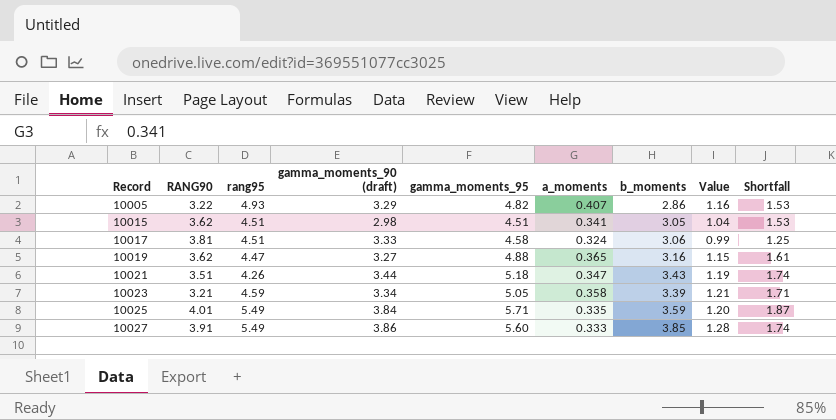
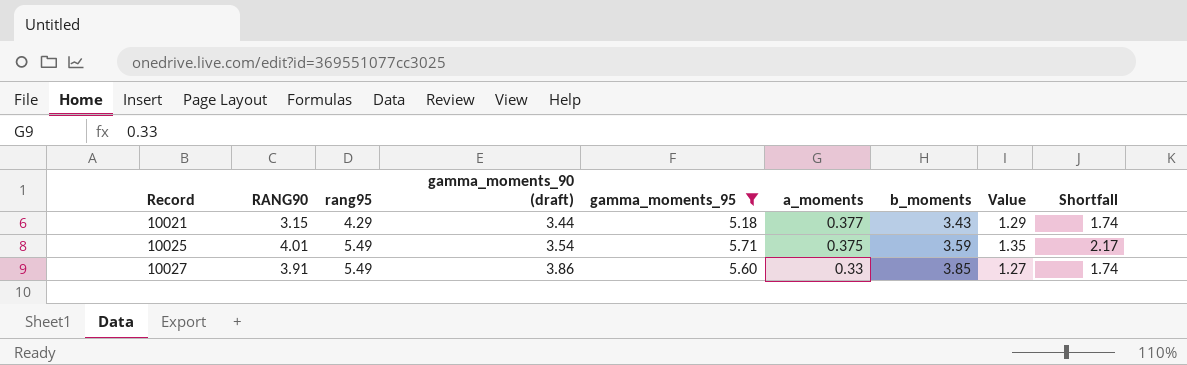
filter: none -> gamma_moments_95 >= 5.18
10021 | RANG90: 3.51 -> 3.15
10021 | rang95: 4.26 -> 4.29
10021 | a_moments: 0.347 -> 0.377
10021 | Value: 1.19 -> 1.29
10025 | gamma_moments_90 (draft): 3.84 -> 3.54
10025 | a_moments: 0.335 -> 0.375
10025 | Value: 1.20 -> 1.35
10025 | Shortfall: 1.87 -> 2.17
10027 | a_moments: 0.333 -> 0.33
10027 | Value: 1.28 -> 1.27

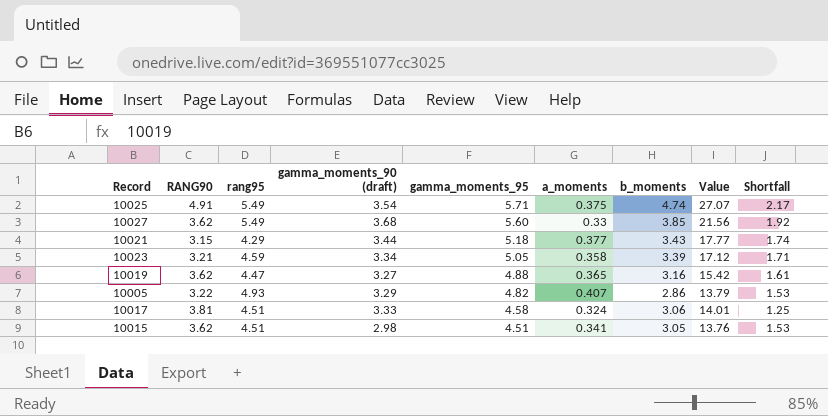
filter: gamma_moments_95 >= 5.18 -> none
row order: Record ascending -> gamma_moments_95 descending
column Value | formula: [a_moments] * [b_moments] -> [gamma_moments_95] * [b_moments]
10025 | RANG90: 4.01 -> 4.91
10025 | b_moments: 3.59 -> 4.74
10027 | RANG90: 3.91 -> 3.62
10027 | gamma_moments_90 (draft): 3.86 -> 3.68
10027 | Shortfall: 1.74 -> 1.92

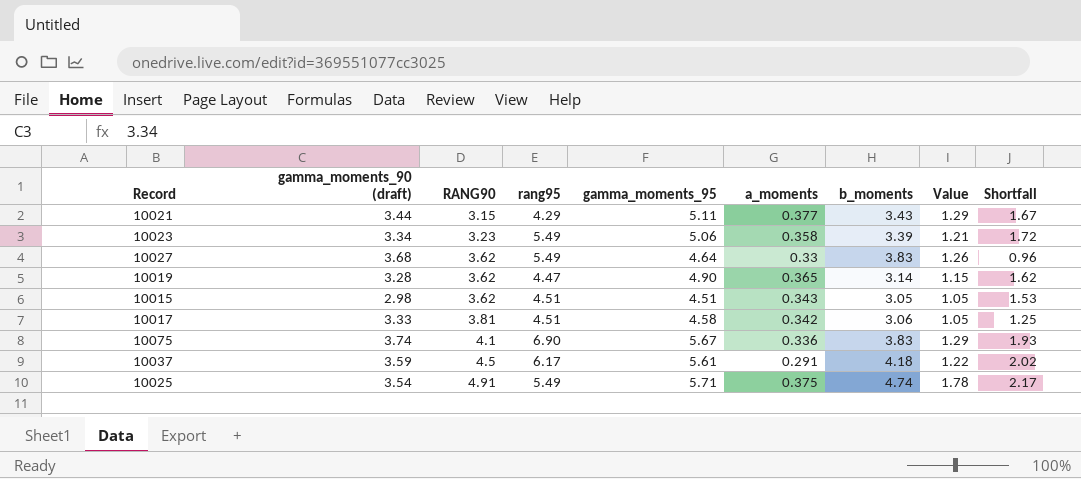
row order: gamma_moments_95 descending -> RANG90 ascending
column gamma_moments_90 (draft) | position: 4 -> 2
column Value | formula: [gamma_moments_95] * [b_moments] -> [a_moments] * [b_moments]
row 10005: 3.22 | 4.93 | 3.29 | 4.82 | 0.407 | 2.86 | 13.79 | 1.53 -> none
10021 | gamma_moments_95: 5.18 -> 5.11
10021 | Shortfall: 1.74 -> 1.67
10023 | RANG90: 3.21 -> 3.23
10023 | rang95: 4.59 -> 5.49
10023 | gamma_moments_95: 5.05 -> 5.06
10023 | Shortfall: 1.71 -> 1.72
10027 | gamma_moments_95: 5.60 -> 4.64
10027 | b_moments: 3.85 -> 3.83
10027 | Shortfall: 1.92 -> 0.96
10019 | gamma_moments_90 (draft): 3.27 -> 3.28
10019 | gamma_moments_95: 4.88 -> 4.90
10019 | b_moments: 3.16 -> 3.14
10019 | Shortfall: 1.61 -> 1.62
10015 | a_moments: 0.341 -> 0.343
10017 | a_moments: 0.324 -> 0.342
row 10075: none -> 3.74 | 4.1 | 6.90 | 5.67 | 0.336 | 3.83 | 1.29 | 1.93
row 10037: none -> 3.59 | 4.5 | 6.17 | 5.61 | 0.291 | 4.18 | 1.22 | 2.02

